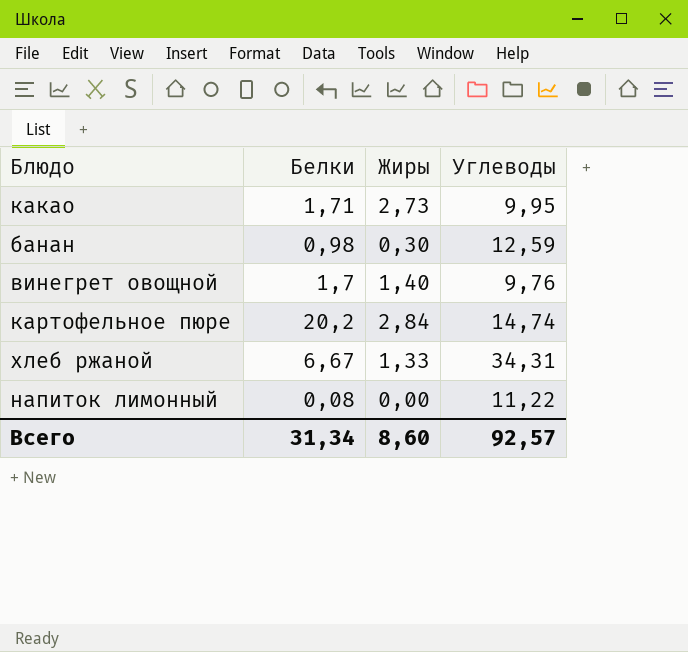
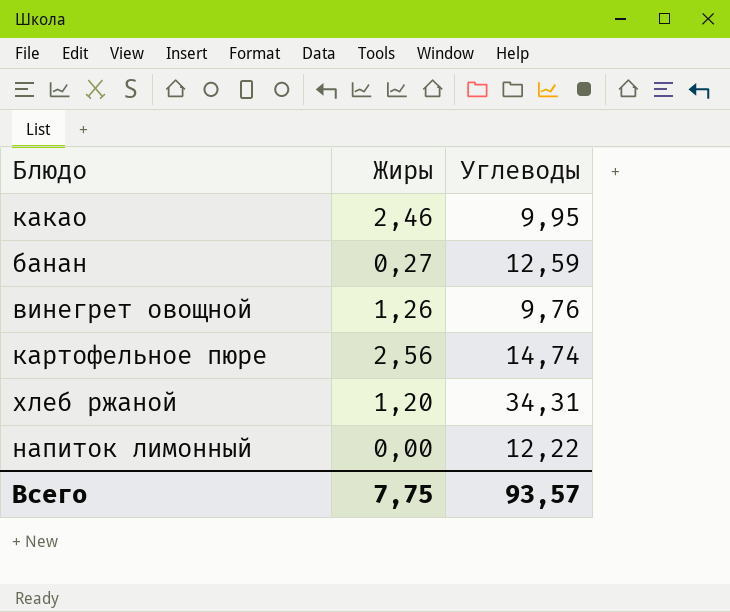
column Белки | position: 2 -> none
какао | Жиры: 2,73 -> 2,46
банан | Жиры: 0,30 -> 0,27
винегрет овощной | Жиры: 1,40 -> 1,26
картофельное пюре | Жиры: 2,84 -> 2,56
хлеб ржаной | Жиры: 1,33 -> 1,20
напиток лимонный | Углеводы: 11,22 -> 12,22
Всего | Жиры: 8,60 -> 7,75
Всего | Углеводы: 92,57 -> 93,57

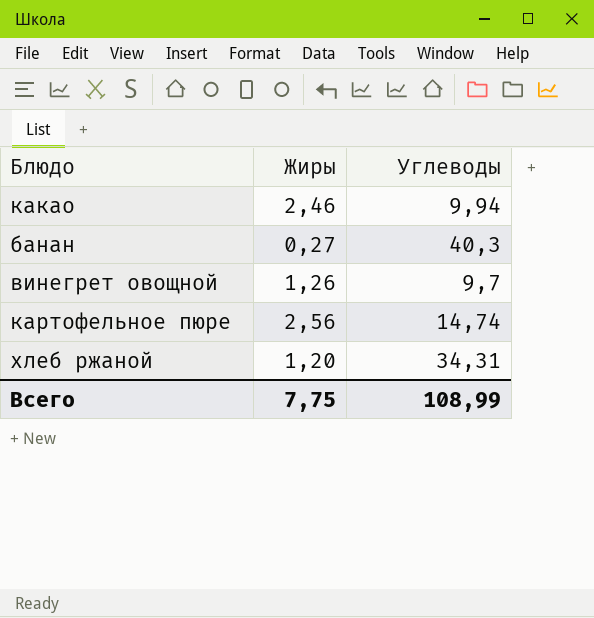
row напиток лимонный: 0,00 | 12,22 -> none
какао | Углеводы: 9,95 -> 9,94
банан | Углеводы: 12,59 -> 40,3
винегрет овощной | Углеводы: 9,76 -> 9,7
Всего | Углеводы: 93,57 -> 108,99

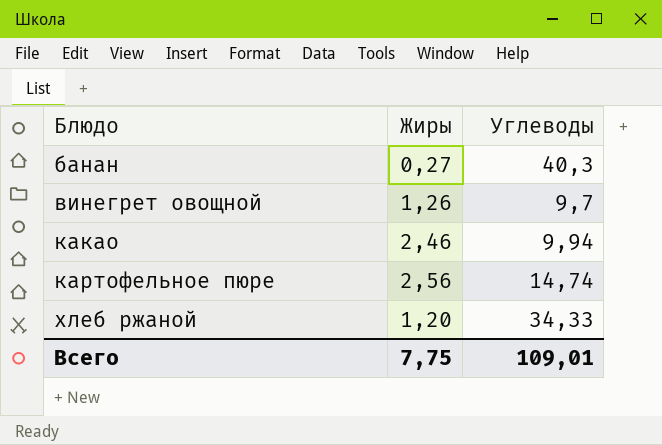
row order: none -> Блюдо ascending
хлеб ржаной | Углеводы: 34,31 -> 34,33
Всего | Углеводы: 108,99 -> 109,01

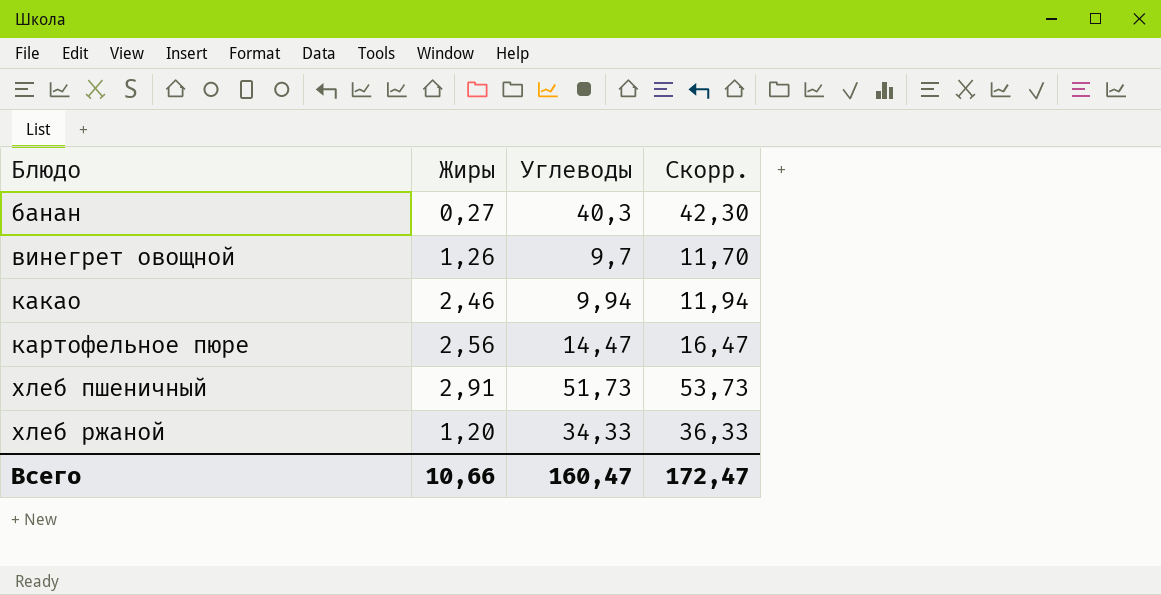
column Скорр. | formula: none -> [Углеводы] + 2
картофельное пюре | Углеводы: 14,74 -> 14,47
row хлеб пшеничный: none -> 2,91 | 51,73 | 53,73
Всего | Жиры: 7,75 -> 10,66
Всего | Углеводы: 109,01 -> 160,47

